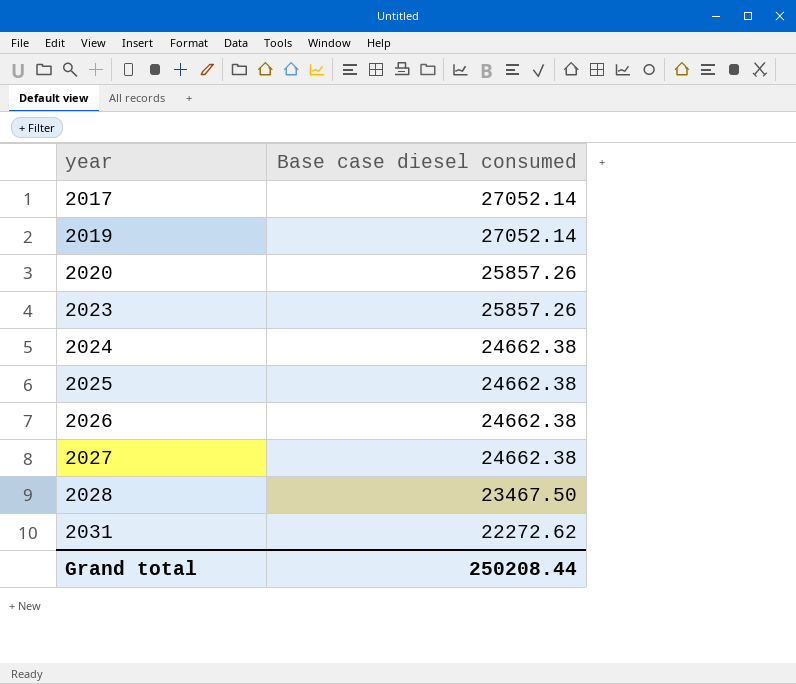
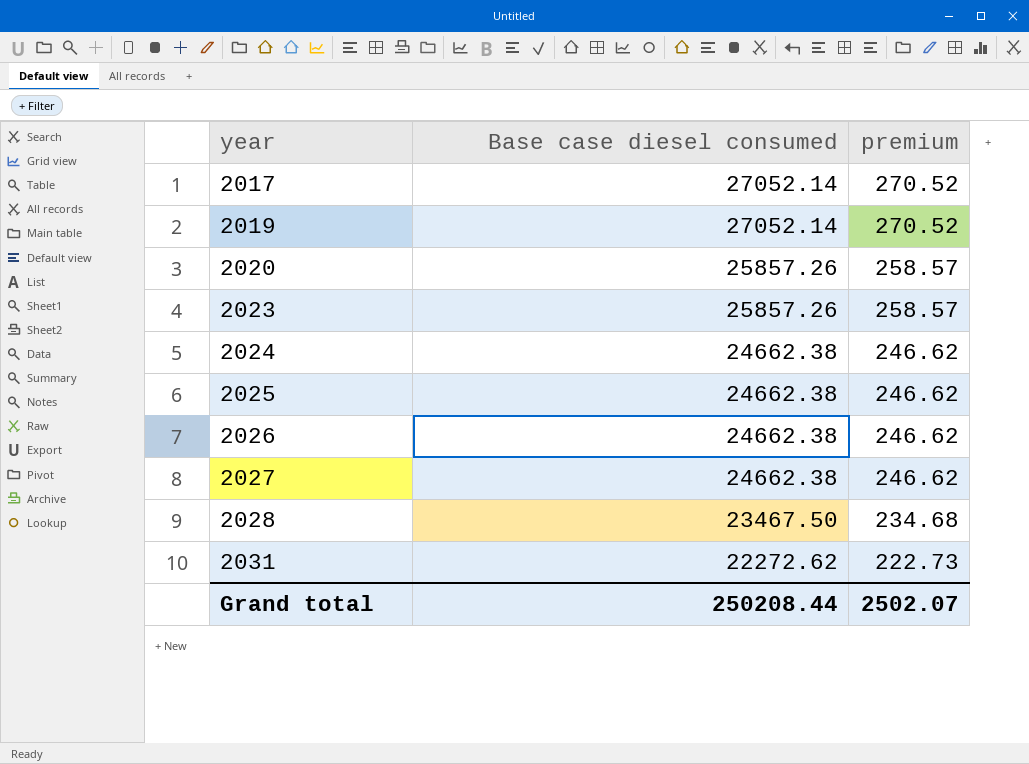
column premium | formula: none -> [Base case diesel consumed] * 0.01

